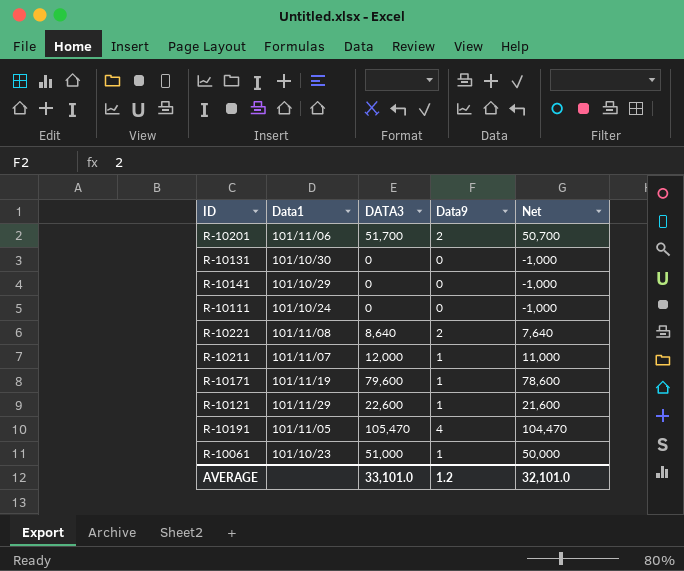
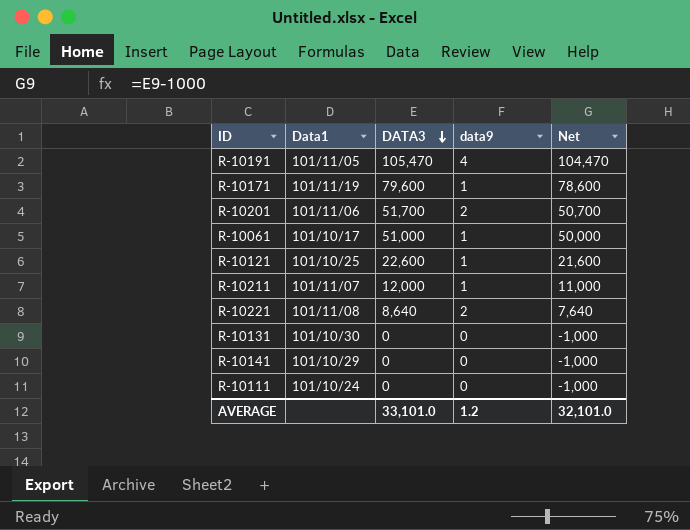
row order: none -> DATA3 descending
column name: Data9 -> data9
R-10061 | Data1: 101/10/23 -> 101/10/17
R-10121 | Data1: 101/11/29 -> 101/10/25

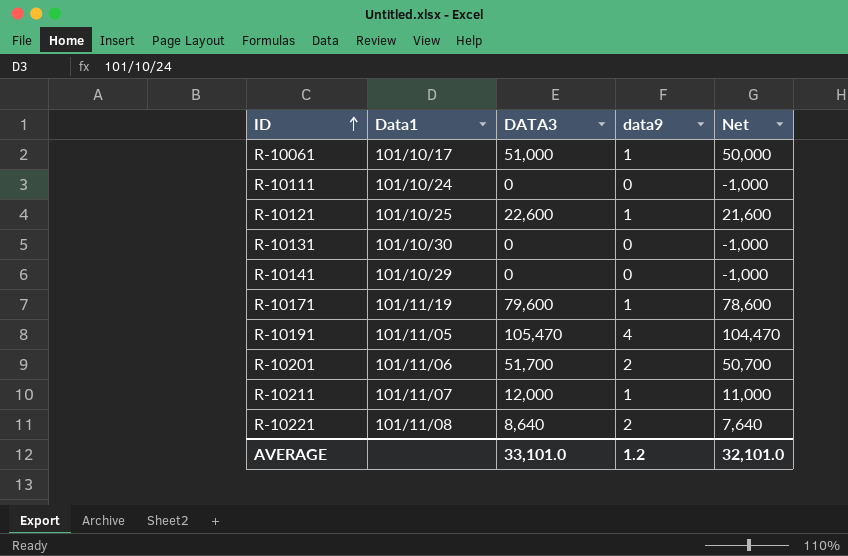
row order: DATA3 descending -> ID ascending

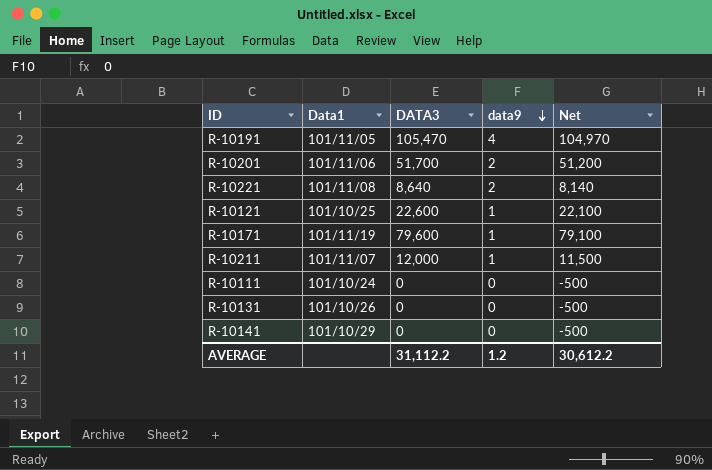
row order: ID ascending -> data9 descending
column Net | formula: [DATA3] - 1000 -> [DATA3] - 500
row R-10061: 101/10/17 | 51,000 | 1 | 50,000 -> none
R-10131 | Data1: 101/10/30 -> 101/10/26
AVERAGE | DATA3: 33,101.0 -> 31,112.2
AVERAGE | Net: 32,101.0 -> 30,612.2

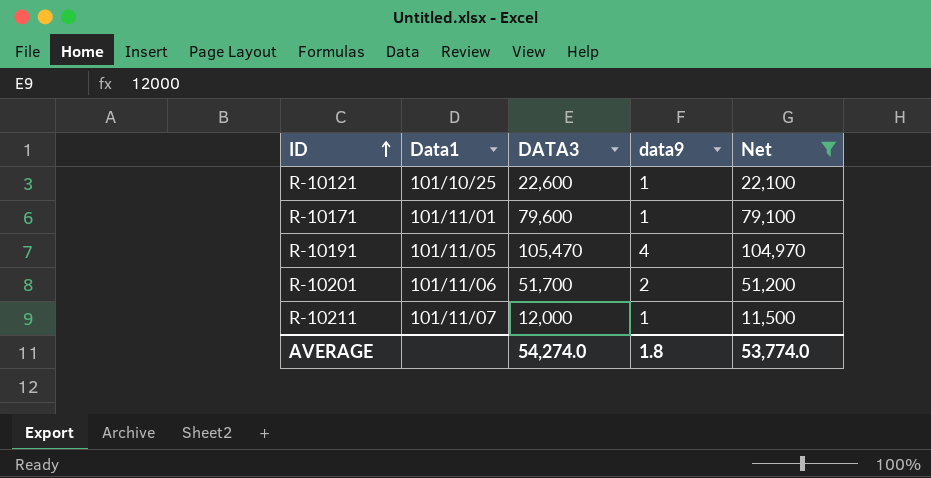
filter: none -> Net >= 11,500
row order: data9 descending -> ID ascending
R-10171 | Data1: 101/11/19 -> 101/11/01
AVERAGE | DATA3: 31,112.2 -> 54,274.0
AVERAGE | data9: 1.2 -> 1.8
AVERAGE | Net: 30,612.2 -> 53,774.0

